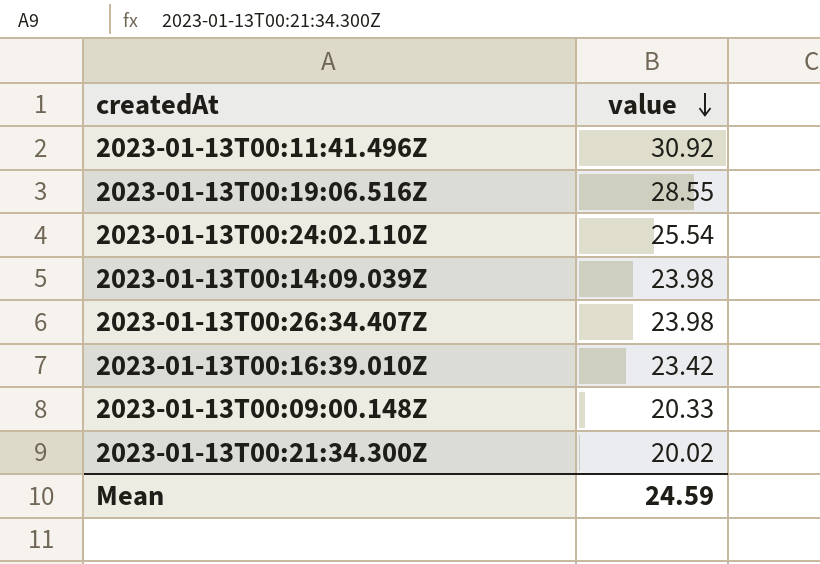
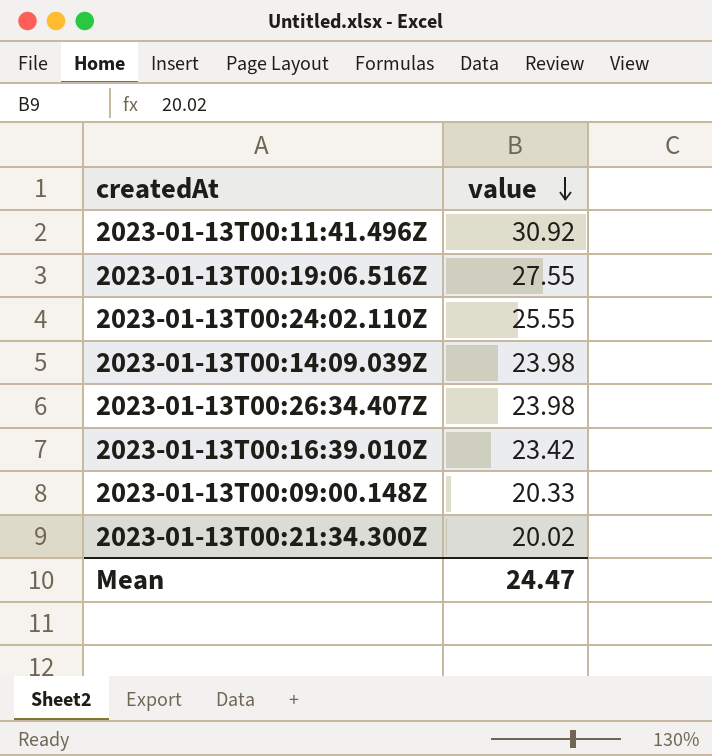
2023-01-13T00:19:06.516Z | value: 28.55 -> 27.55
2023-01-13T00:24:02.110Z | value: 25.54 -> 25.55
Mean | value: 24.59 -> 24.47

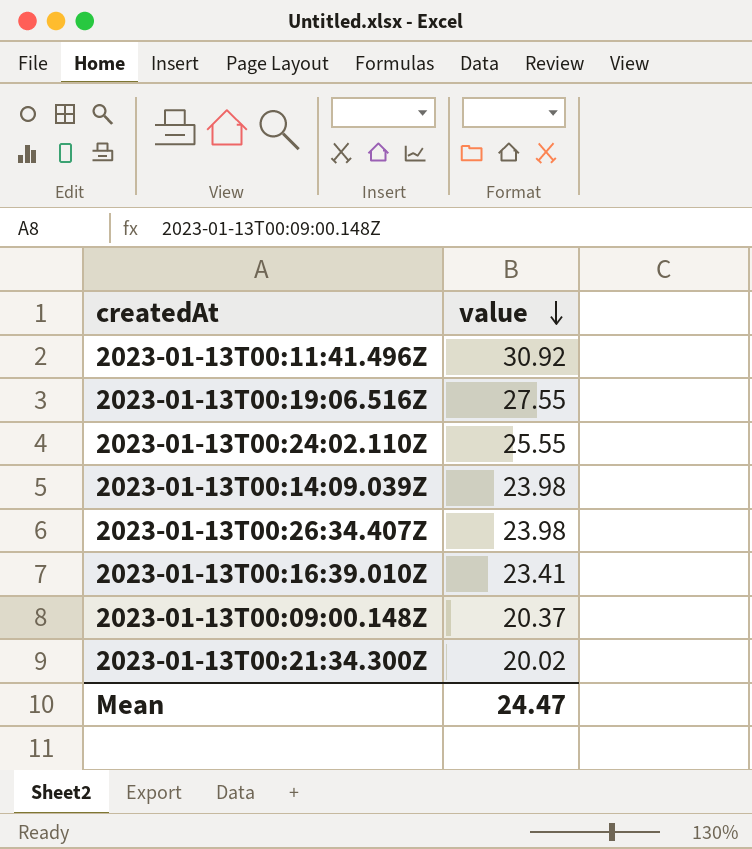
2023-01-13T00:16:39.010Z | value: 23.42 -> 23.41
2023-01-13T00:09:00.148Z | value: 20.33 -> 20.37

